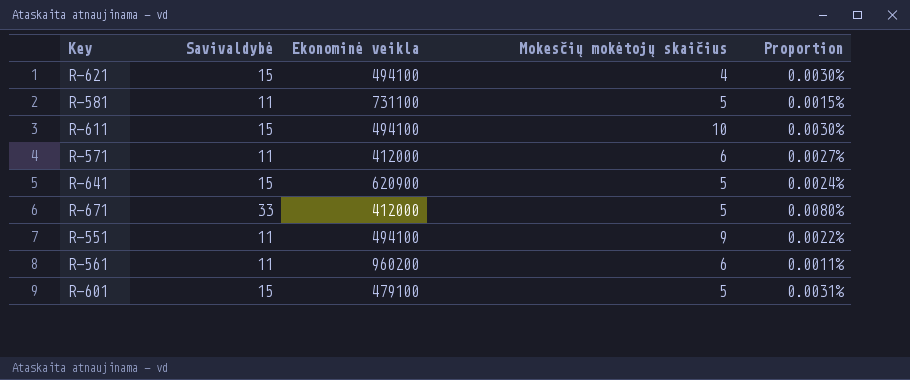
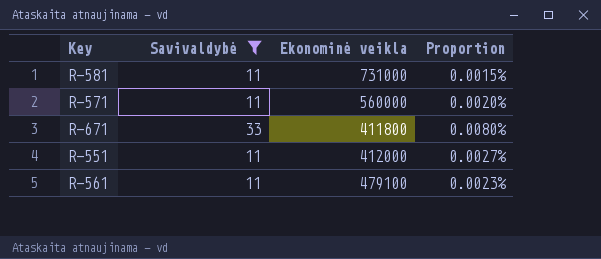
filter: none -> Savivaldybė != 15
column Mokesčių mokėtojų skaičius | position: 4 -> none
R-581 | Ekonominė veikla: 731100 -> 731000
R-571 | Ekonominė veikla: 412000 -> 560000
R-571 | Proportion: 0.0027% -> 0.0020%
R-671 | Ekonominė veikla: 412000 -> 411800
R-551 | Ekonominė veikla: 494100 -> 412000
R-551 | Proportion: 0.0022% -> 0.0027%
R-561 | Ekonominė veikla: 960200 -> 479100
R-561 | Proportion: 0.0011% -> 0.0023%

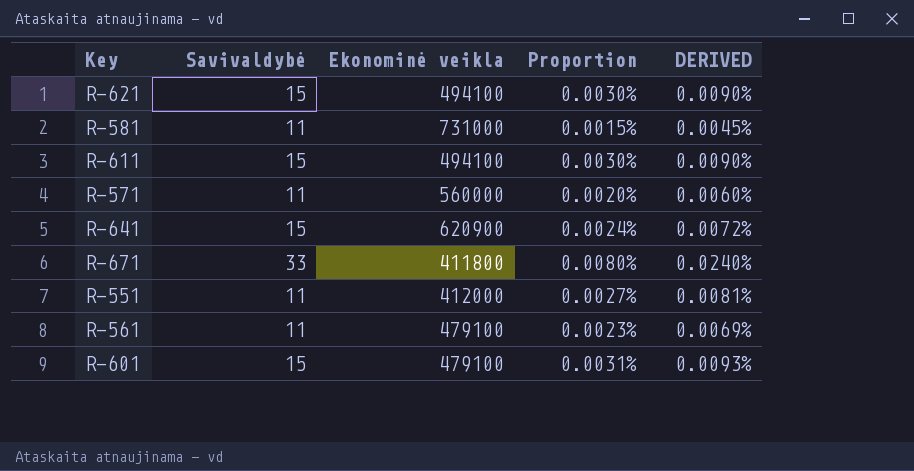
filter: Savivaldybė != 15 -> none
column DERIVED | formula: none -> [Proportion] * 3

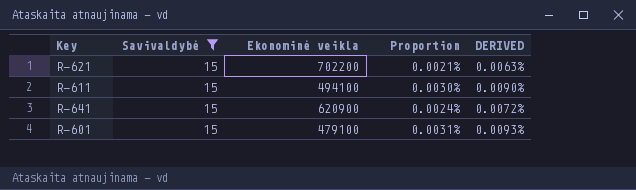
filter: none -> Savivaldybė = 15
R-621 | Ekonominė veikla: 494100 -> 702200
R-621 | Proportion: 0.0030% -> 0.0021%
R-621 | DERIVED: 0.0090% -> 0.0063%

